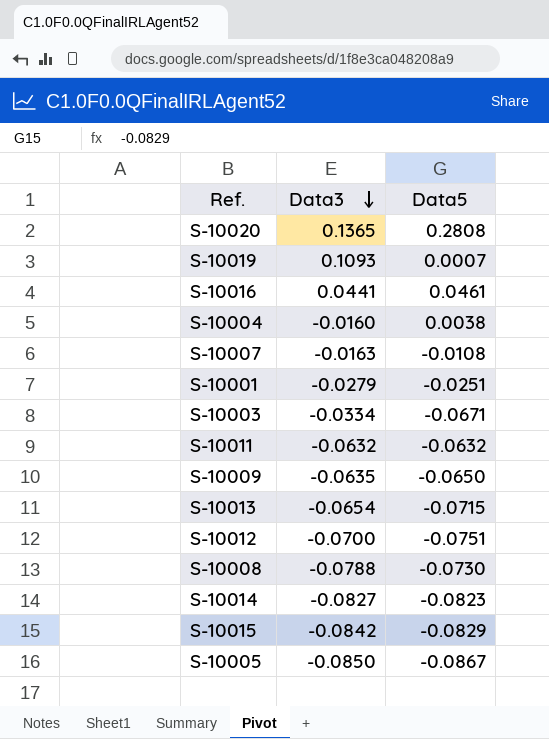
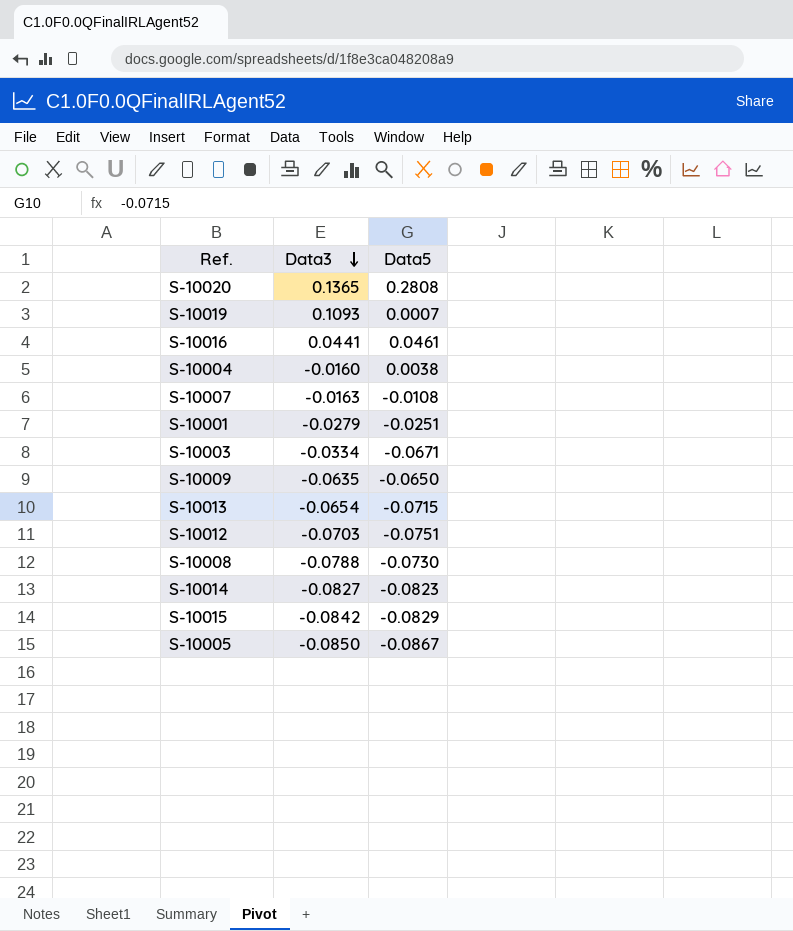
row S-10011: -0.0632 | -0.0632 -> none
S-10012 | Data3: -0.0700 -> -0.0703

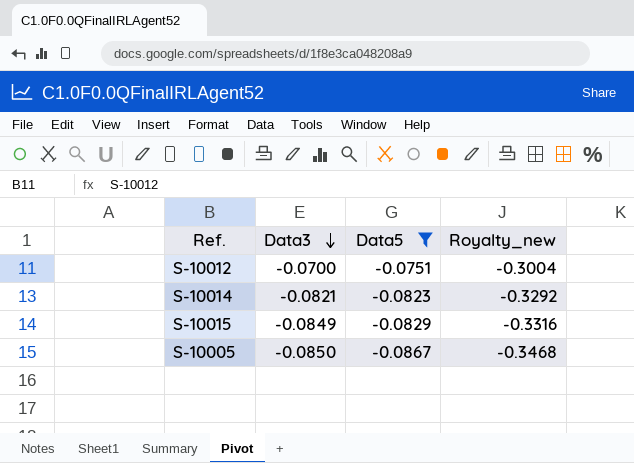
filter: none -> Data5 <= -0.0751
column Royalty_new | formula: none -> [Data5] * 4
S-10012 | Data3: -0.0703 -> -0.0700
S-10014 | Data3: -0.0827 -> -0.0821
S-10015 | Data3: -0.0842 -> -0.0849

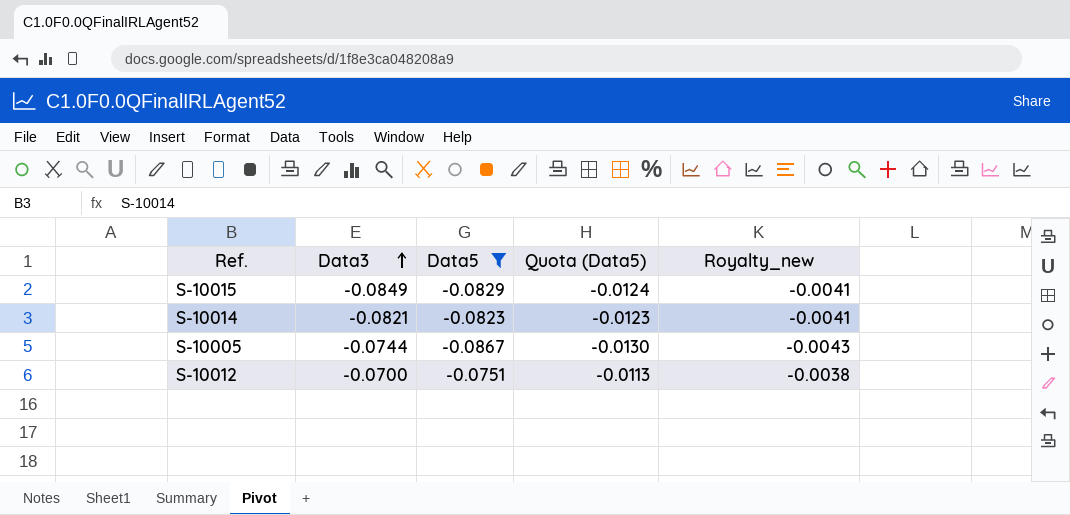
row order: Data3 descending -> Data3 ascending
column Quota (Data5) | formula: none -> [Data5] * 0.15
column Royalty_new | formula: [Data5] * 4 -> [Data5] * 0.05
S-10005 | Data3: -0.0850 -> -0.0744

